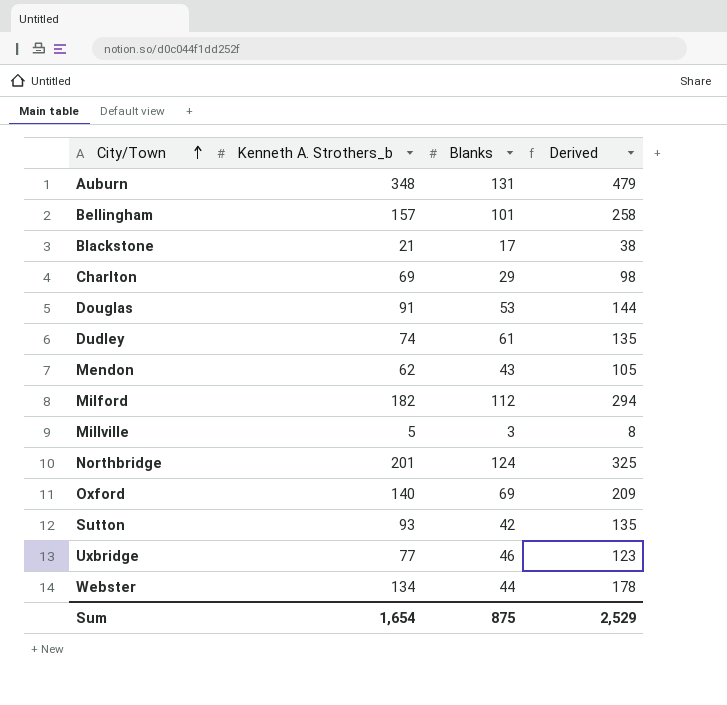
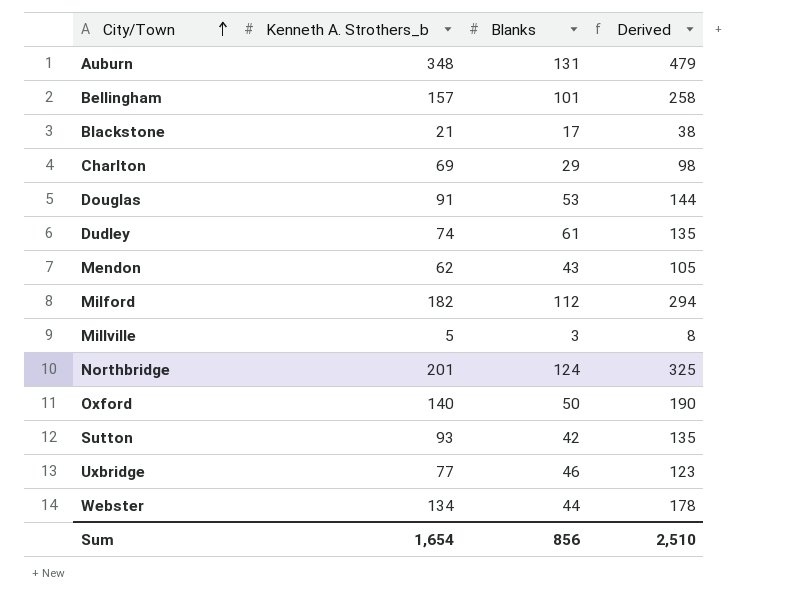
Oxford | Blanks: 69 -> 50
Oxford | Derived: 209 -> 190
Sum | Blanks: 875 -> 856
Sum | Derived: 2,529 -> 2,510

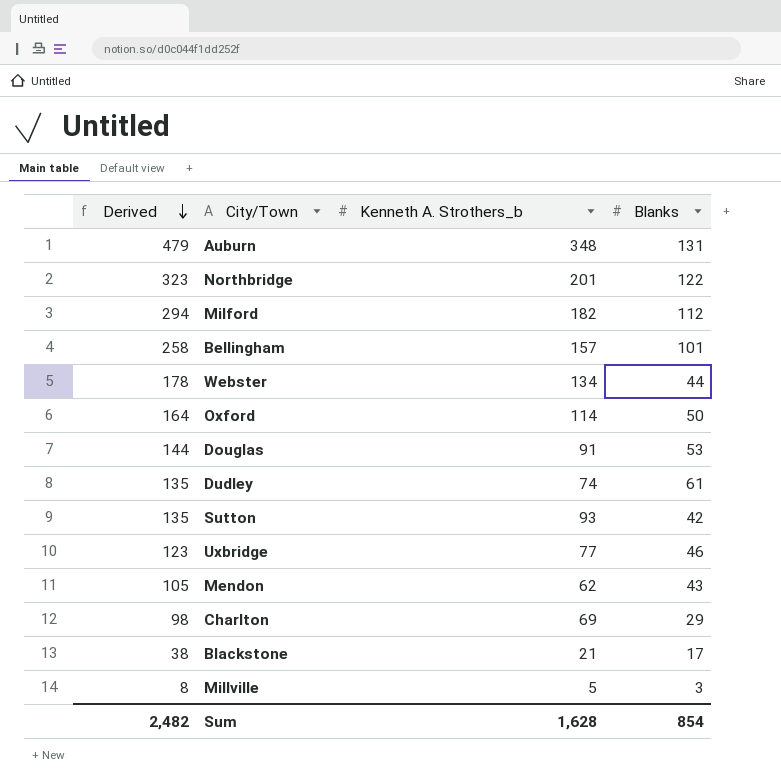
row order: City/Town ascending -> Derived descending
column Derived | position: 4 -> 1
Northbridge | Derived: 325 -> 323
Northbridge | Blanks: 124 -> 122
Oxford | Derived: 190 -> 164
Oxford | Kenneth A. Strothers_b: 140 -> 114
Sum | Derived: 2,510 -> 2,482
Sum | Kenneth A. Strothers_b: 1,654 -> 1,628
Sum | Blanks: 856 -> 854

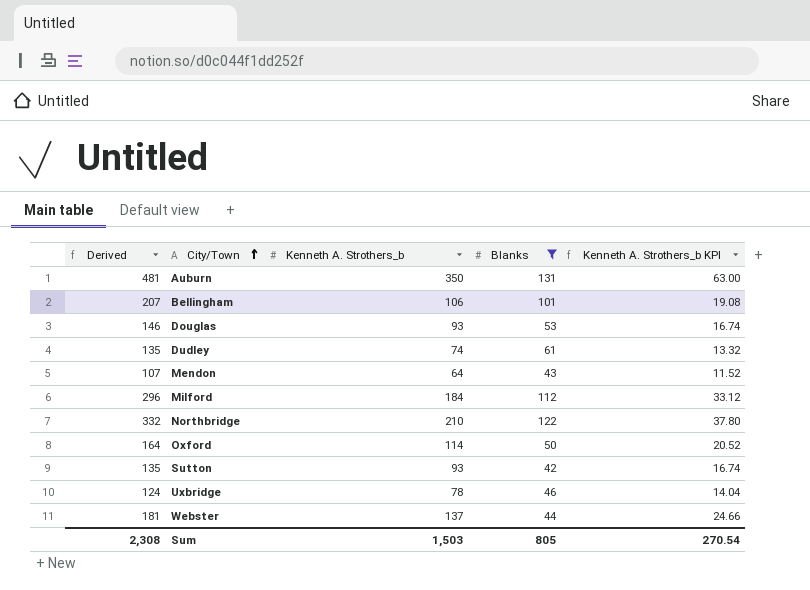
filter: none -> Blanks >= 42
row order: Derived descending -> City/Town ascending
column Kenneth A. Strothers_b KPI | formula: none -> [Kenneth A. Strothers_b] * 0.18
Auburn | Derived: 479 -> 481
Auburn | Kenneth A. Strothers_b: 348 -> 350
Bellingham | Derived: 258 -> 207
Bellingham | Kenneth A. Strothers_b: 157 -> 106
Douglas | Derived: 144 -> 146
Douglas | Kenneth A. Strothers_b: 91 -> 93
Mendon | Derived: 105 -> 107
Mendon | Kenneth A. Strothers_b: 62 -> 64
Milford | Derived: 294 -> 296
Milford | Kenneth A. Strothers_b: 182 -> 184
Northbridge | Derived: 323 -> 332
Northbridge | Kenneth A. Strothers_b: 201 -> 210
Uxbridge | Derived: 123 -> 124
Uxbridge | Kenneth A. Strothers_b: 77 -> 78
Webster | Derived: 178 -> 181
Webster | Kenneth A. Strothers_b: 134 -> 137
Sum | Derived: 2,482 -> 2,308
Sum | Kenneth A. Strothers_b: 1,628 -> 1,503
Sum | Blanks: 854 -> 805

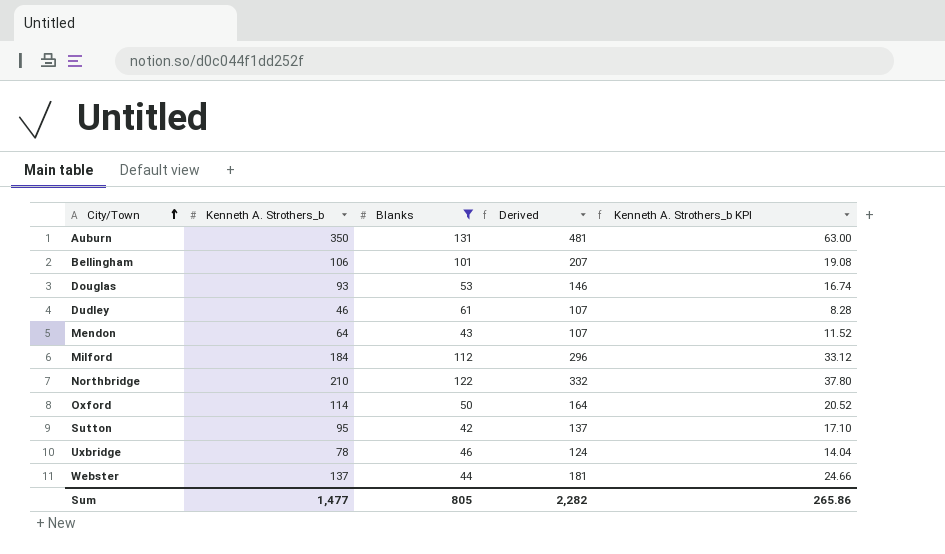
column Derived | position: 1 -> 4
Dudley | Kenneth A. Strothers_b: 74 -> 46
Dudley | Derived: 135 -> 107
Dudley | Kenneth A. Strothers_b KPI: 13.32 -> 8.28
Sutton | Kenneth A. Strothers_b: 93 -> 95
Sutton | Derived: 135 -> 137
Sutton | Kenneth A. Strothers_b KPI: 16.74 -> 17.10
Sum | Kenneth A. Strothers_b: 1,503 -> 1,477
Sum | Derived: 2,308 -> 2,282
Sum | Kenneth A. Strothers_b KPI: 270.54 -> 265.86

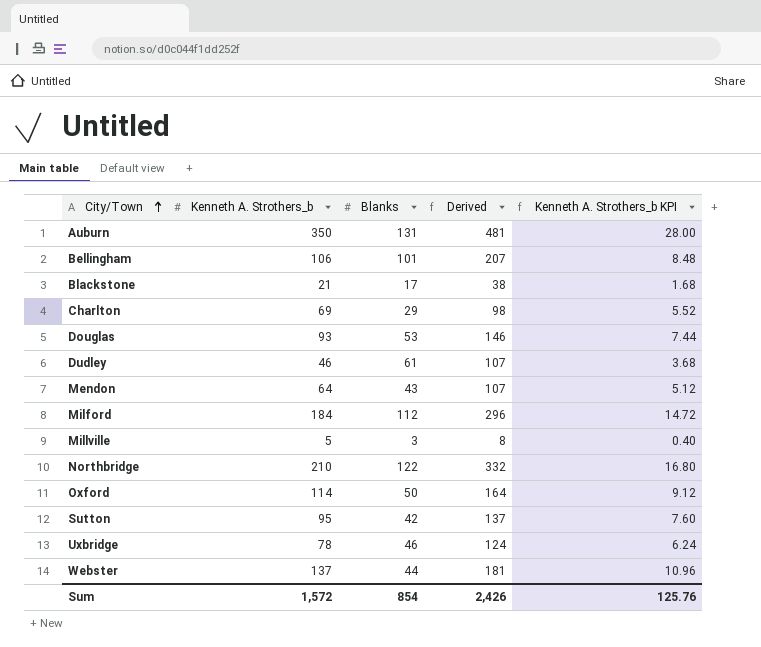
filter: Blanks >= 42 -> none
column Kenneth A. Strothers_b KPI | formula: [Kenneth A. Strothers_b] * 0.18 -> [Kenneth A. Strothers_b] * 0.08
Sum | Kenneth A. Strothers_b: 1,477 -> 1,572
Sum | Blanks: 805 -> 854
Sum | Derived: 2,282 -> 2,426
Sum | Kenneth A. Strothers_b KPI: 265.86 -> 125.76

